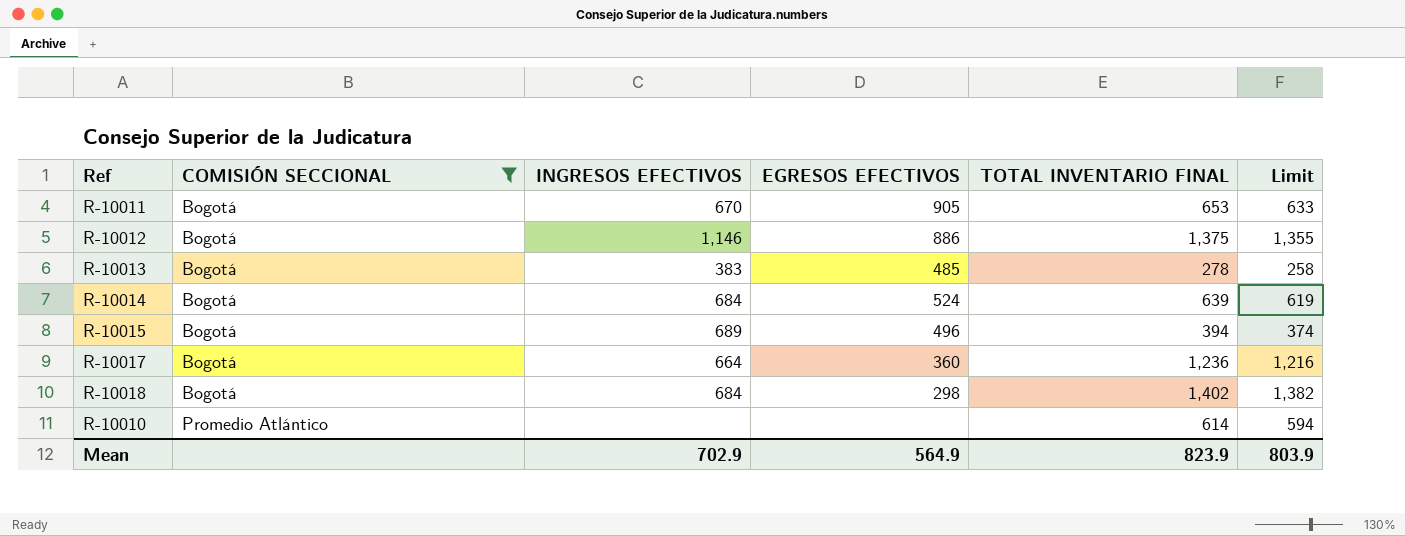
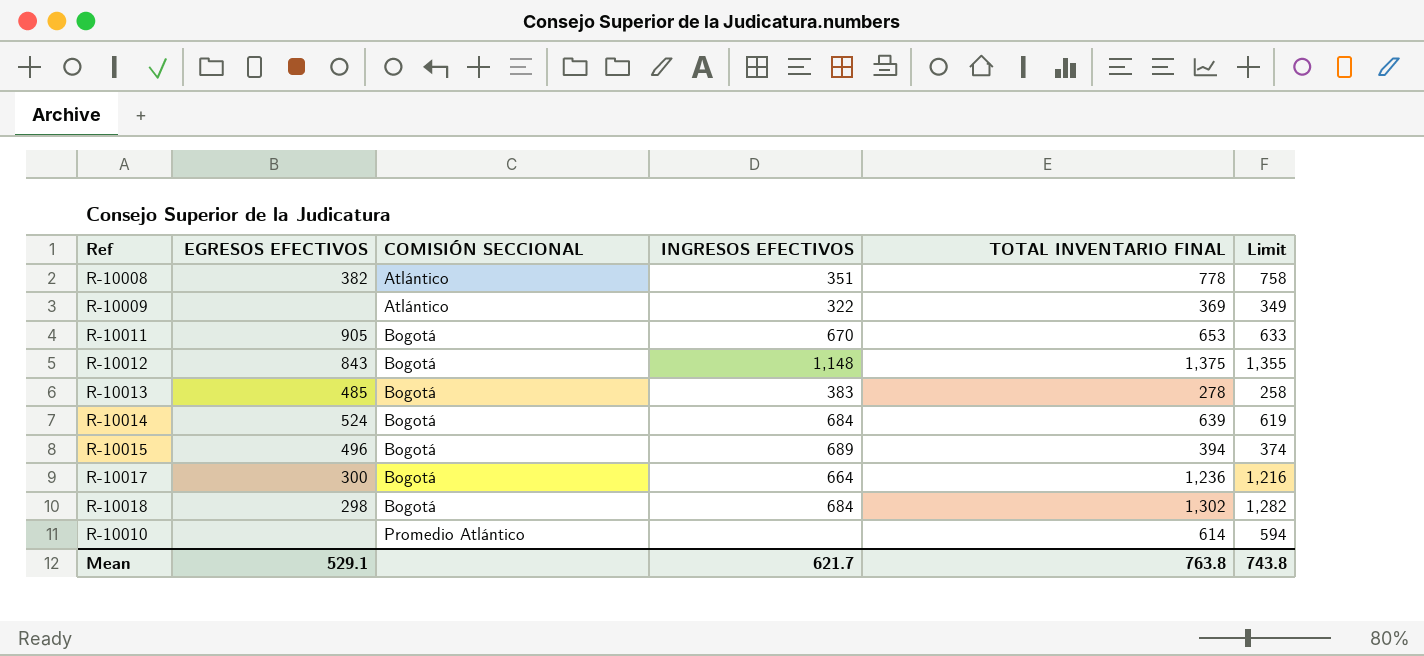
filter: COMISIÓN SECCIONAL != Atlántico -> none
column EGRESOS EFECTIVOS | position: 4 -> 2
R-10012 | EGRESOS EFECTIVOS: 886 -> 843
R-10012 | INGRESOS EFECTIVOS: 1,146 -> 1,148
R-10017 | EGRESOS EFECTIVOS: 360 -> 300
R-10018 | TOTAL INVENTARIO FINAL: 1,402 -> 1,302
R-10018 | Limit: 1,382 -> 1,282
Mean | EGRESOS EFECTIVOS: 564.9 -> 529.1
Mean | INGRESOS EFECTIVOS: 702.9 -> 621.7
Mean | TOTAL INVENTARIO FINAL: 823.9 -> 763.8
Mean | Limit: 803.9 -> 743.8

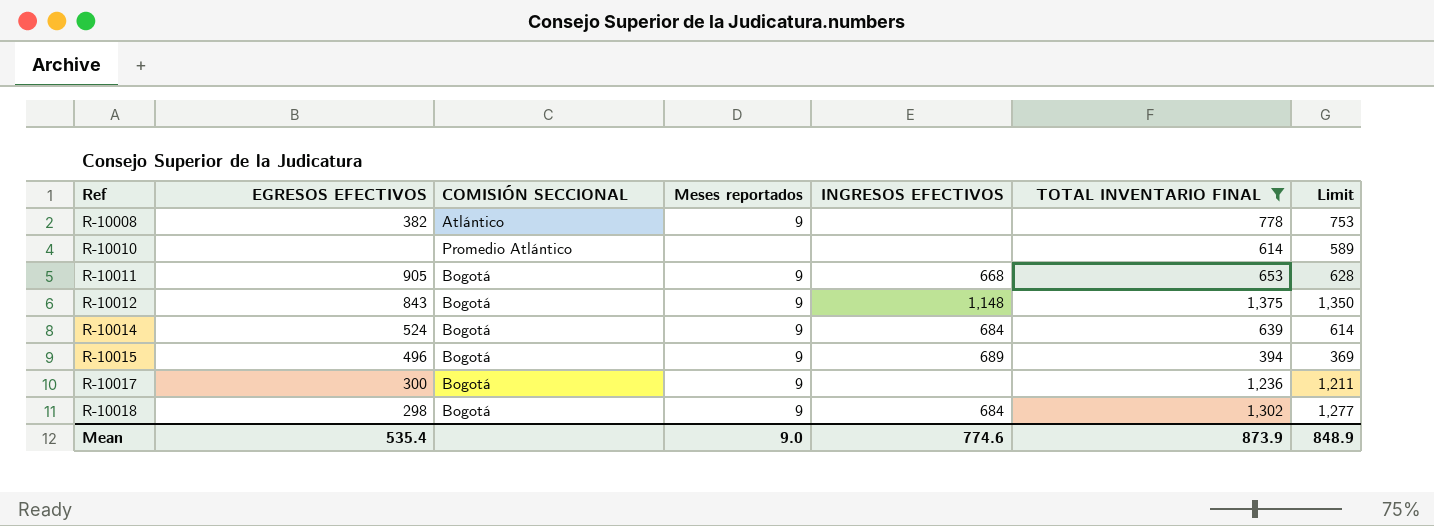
filter: none -> TOTAL INVENTARIO FINAL >= 394
row order: COMISIÓN SECCIONAL ascending -> Ref ascending
column Meses reportados | position: none -> 4
column Limit | formula: [TOTAL INVENTARIO FINAL] - 20 -> [TOTAL INVENTARIO FINAL] - 25
R-10008 | INGRESOS EFECTIVOS: 351 -> none
R-10011 | INGRESOS EFECTIVOS: 670 -> 668
R-10017 | INGRESOS EFECTIVOS: 664 -> none
Mean | EGRESOS EFECTIVOS: 529.1 -> 535.4
Mean | INGRESOS EFECTIVOS: 621.7 -> 774.6
Mean | TOTAL INVENTARIO FINAL: 763.8 -> 873.9
Mean | Limit: 743.8 -> 848.9

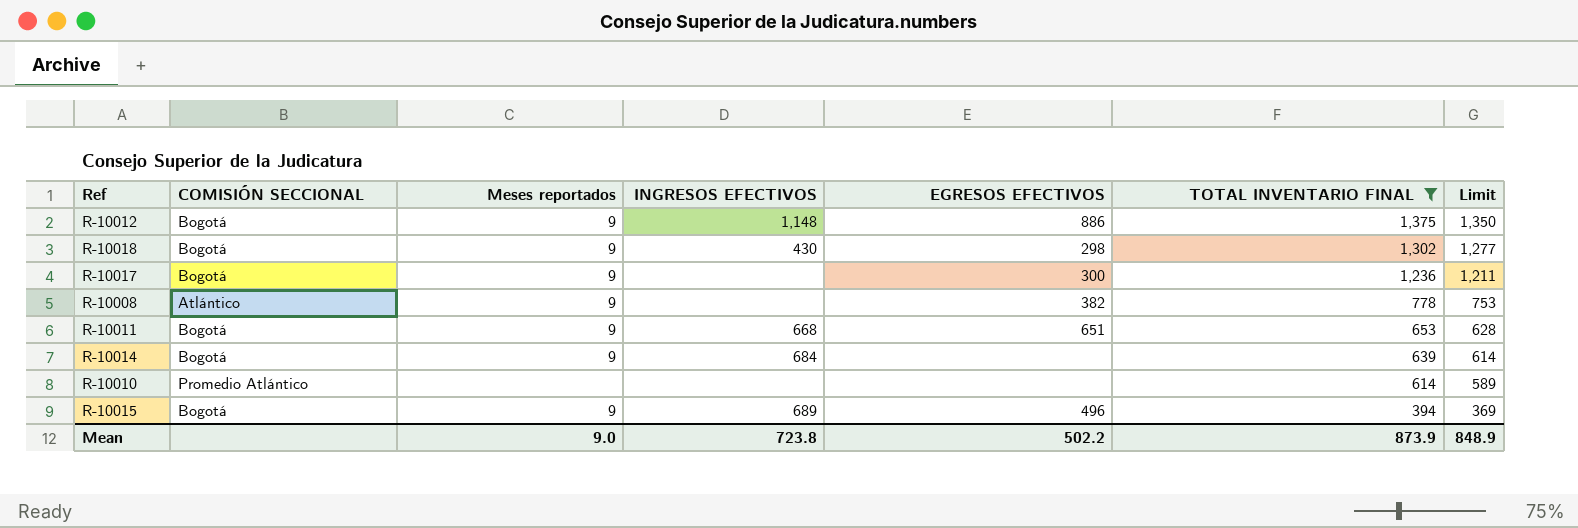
row order: Ref ascending -> TOTAL INVENTARIO FINAL descending
column EGRESOS EFECTIVOS | position: 2 -> 5
R-10012 | EGRESOS EFECTIVOS: 843 -> 886
R-10018 | INGRESOS EFECTIVOS: 684 -> 430
R-10011 | EGRESOS EFECTIVOS: 905 -> 651
R-10014 | EGRESOS EFECTIVOS: 524 -> none
Mean | INGRESOS EFECTIVOS: 774.6 -> 723.8
Mean | EGRESOS EFECTIVOS: 535.4 -> 502.2

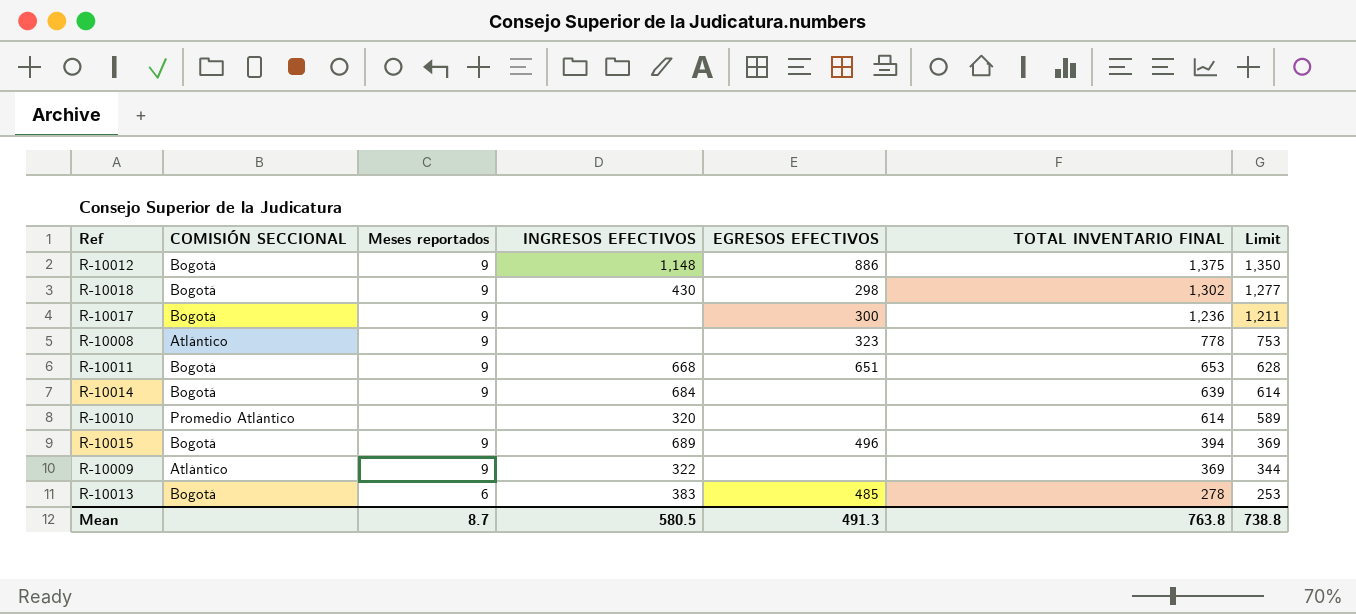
filter: TOTAL INVENTARIO FINAL >= 394 -> none
R-10008 | EGRESOS EFECTIVOS: 382 -> 323
R-10010 | INGRESOS EFECTIVOS: none -> 320
Mean | Meses reportados: 9.0 -> 8.7
Mean | INGRESOS EFECTIVOS: 723.8 -> 580.5
Mean | EGRESOS EFECTIVOS: 502.2 -> 491.3
Mean | TOTAL INVENTARIO FINAL: 873.9 -> 763.8
Mean | Limit: 848.9 -> 738.8

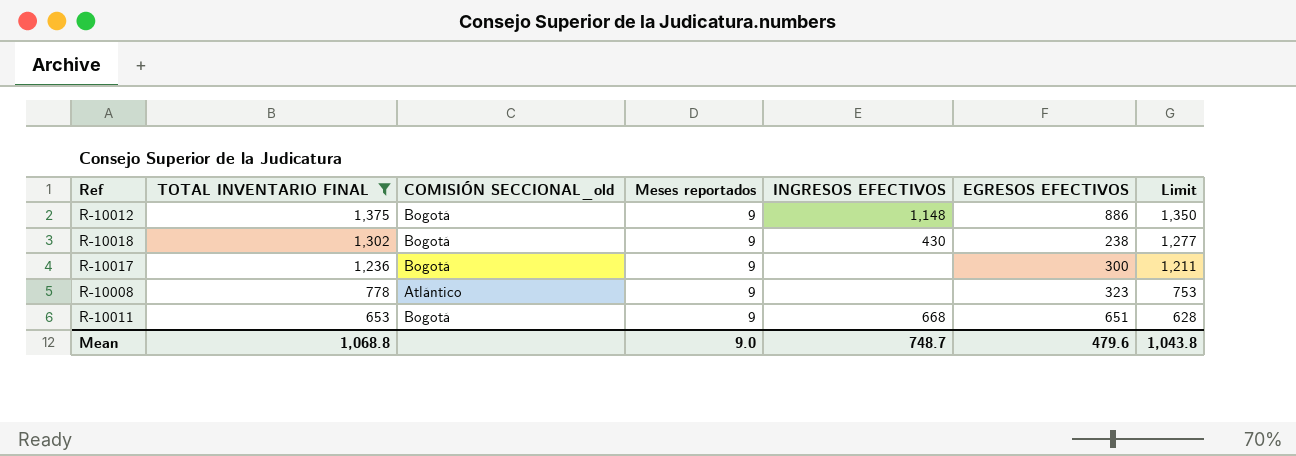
filter: none -> TOTAL INVENTARIO FINAL >= 653
column TOTAL INVENTARIO FINAL | position: 6 -> 2
column name: COMISIÓN SECCIONAL -> COMISIÓN SECCIONAL_old
R-10018 | EGRESOS EFECTIVOS: 298 -> 238
Mean | TOTAL INVENTARIO FINAL: 763.8 -> 1,068.8
Mean | Meses reportados: 8.7 -> 9.0
Mean | INGRESOS EFECTIVOS: 580.5 -> 748.7
Mean | EGRESOS EFECTIVOS: 491.3 -> 479.6
Mean | Limit: 738.8 -> 1,043.8

